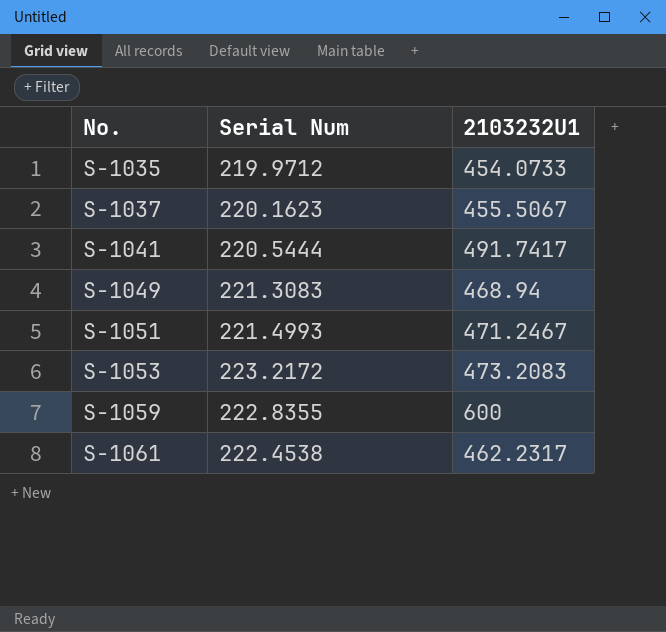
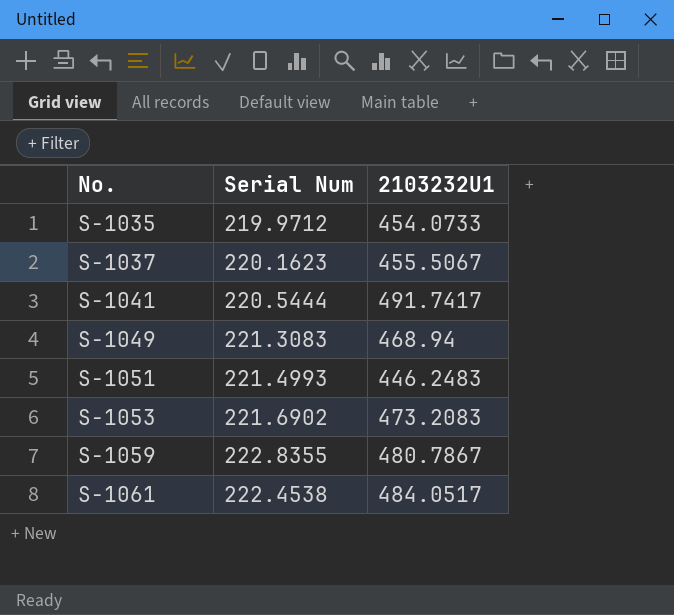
S-1051 | 2103232U1: 471.2467 -> 446.2483
S-1053 | Serial Num: 223.2172 -> 221.6902
S-1059 | 2103232U1: 600 -> 480.7867
S-1061 | 2103232U1: 462.2317 -> 484.0517

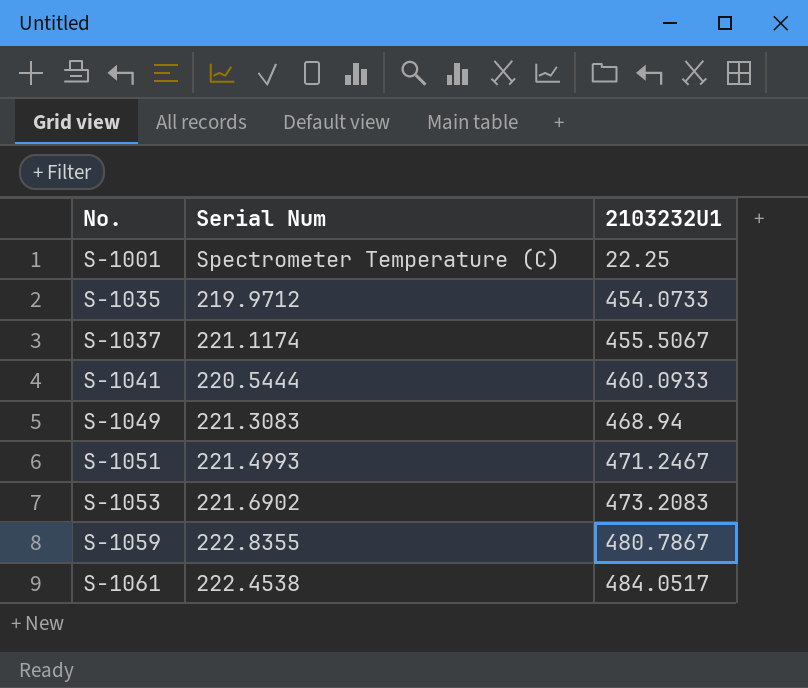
row S-1001: none -> Spectrometer Temperature (C) | 22.25
S-1037 | Serial Num: 220.1623 -> 221.1174
S-1041 | 2103232U1: 491.7417 -> 460.0933
S-1051 | 2103232U1: 446.2483 -> 471.2467

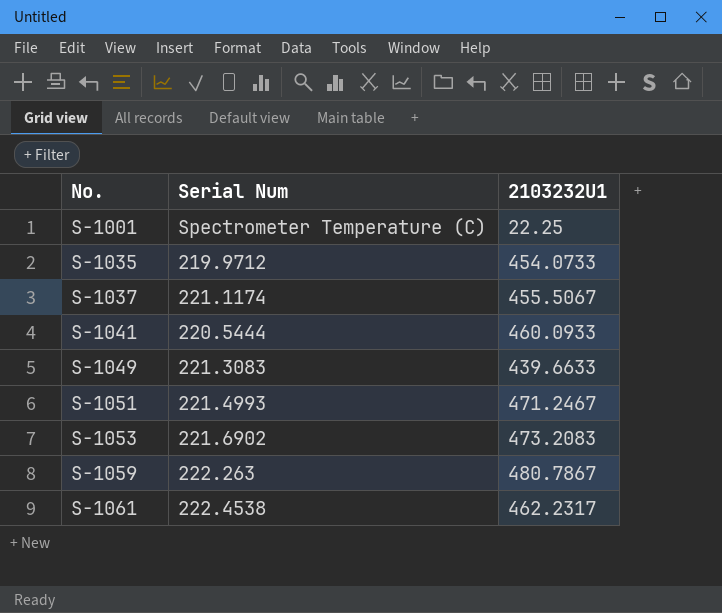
S-1049 | 2103232U1: 468.94 -> 439.6633
S-1059 | Serial Num: 222.8355 -> 222.263
S-1061 | 2103232U1: 484.0517 -> 462.2317

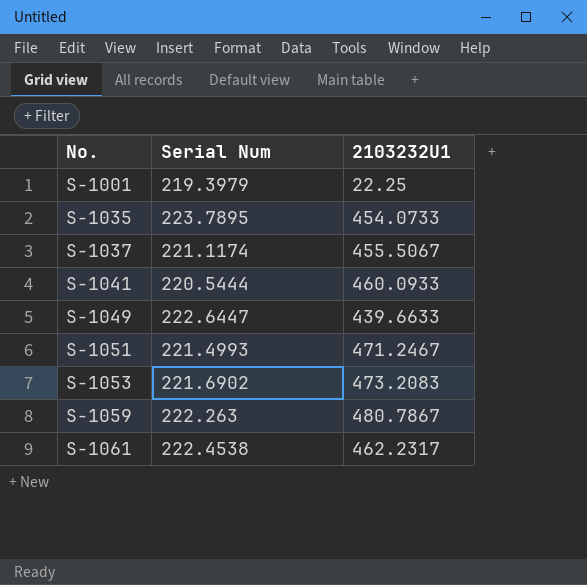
S-1001 | Serial Num: Spectrometer Temperature (C) -> 219.3979
S-1035 | Serial Num: 219.9712 -> 223.7895
S-1049 | Serial Num: 221.3083 -> 222.6447

